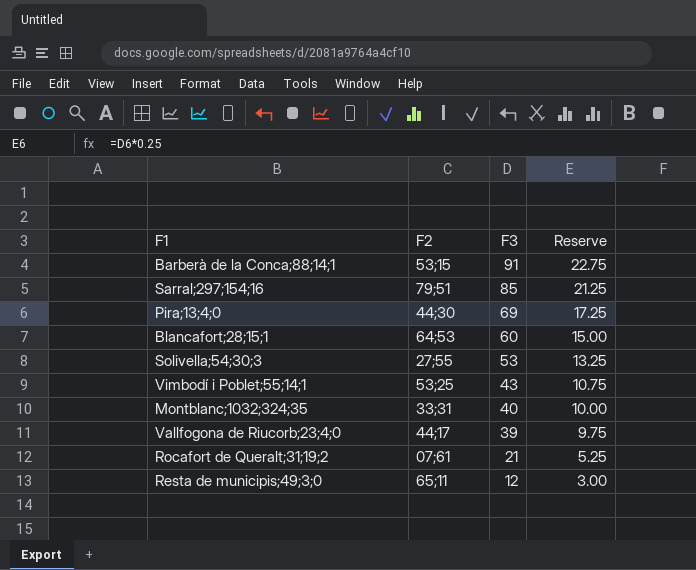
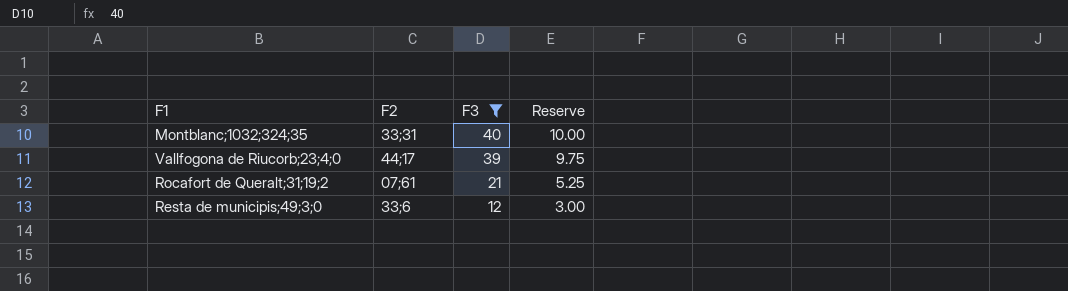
filter: none -> F3 <= 40
Resta de municipis;49;3;0 | F2: 65;11 -> 33;6

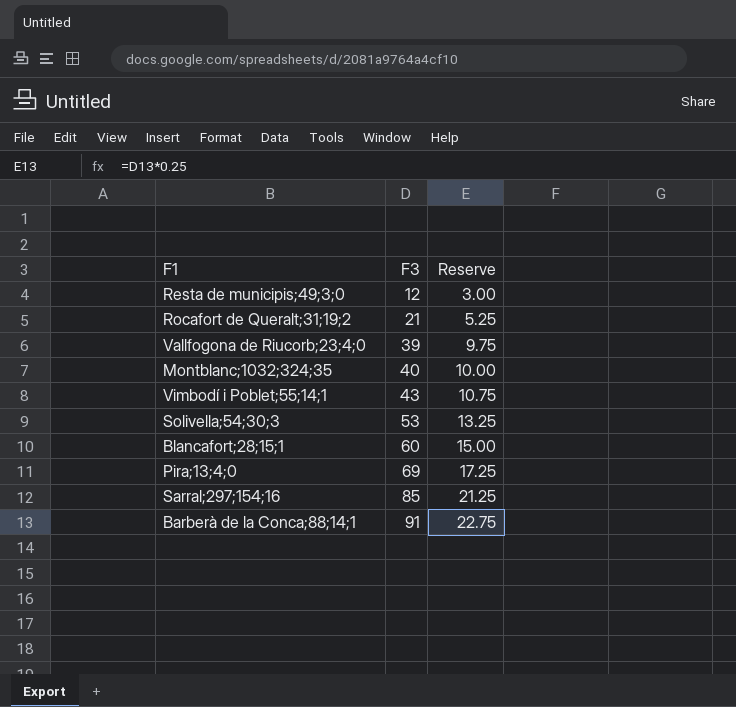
filter: F3 <= 40 -> none
row order: F3 descending -> F3 ascending
column F2 | position: 2 -> none

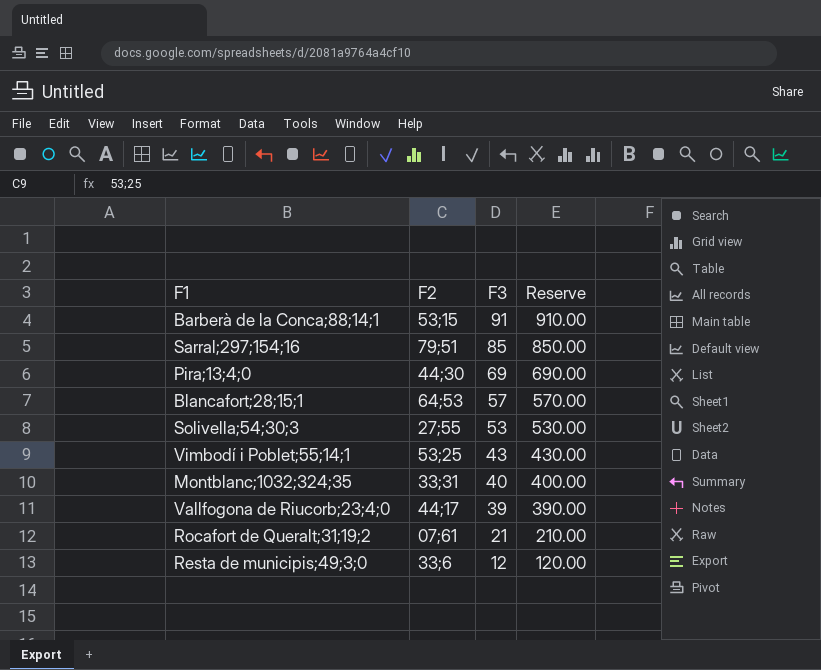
row order: F3 ascending -> F3 descending
column F2 | position: none -> 2
column Reserve | formula: [F3] * 0.25 -> [F3] * 10
Blancafort;28;15;1 | F3: 60 -> 57

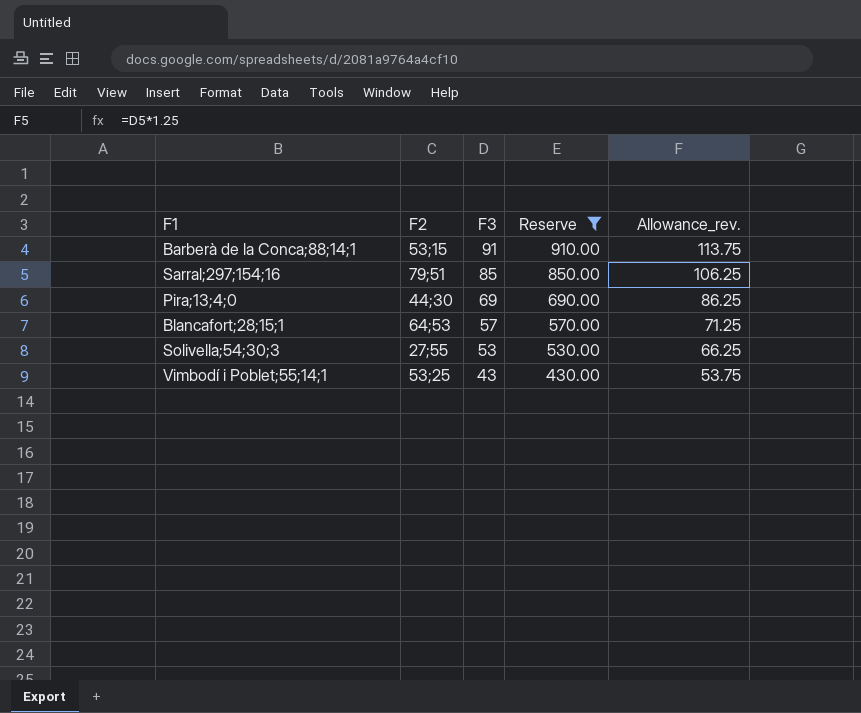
filter: none -> Reserve >= 430.00
column Allowance_rev. | formula: none -> [F3] * 1.25

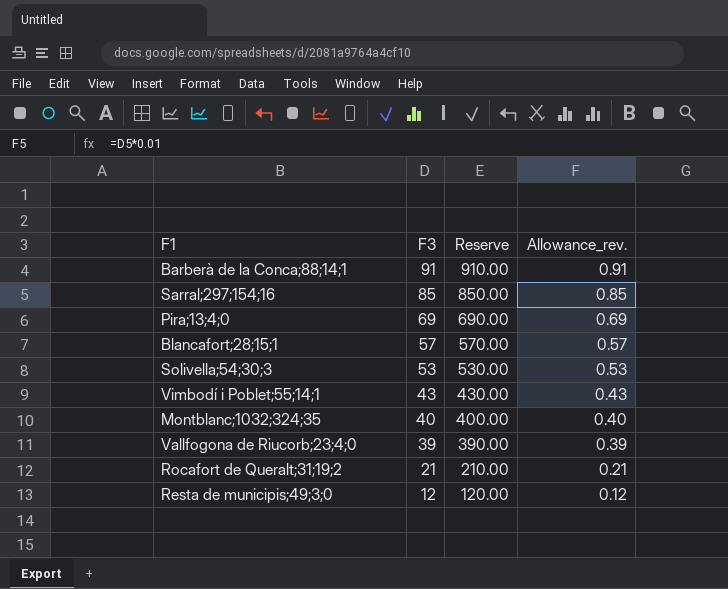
filter: Reserve >= 430.00 -> none
column F2 | position: 2 -> none
column Allowance_rev. | formula: [F3] * 1.25 -> [F3] * 0.01

